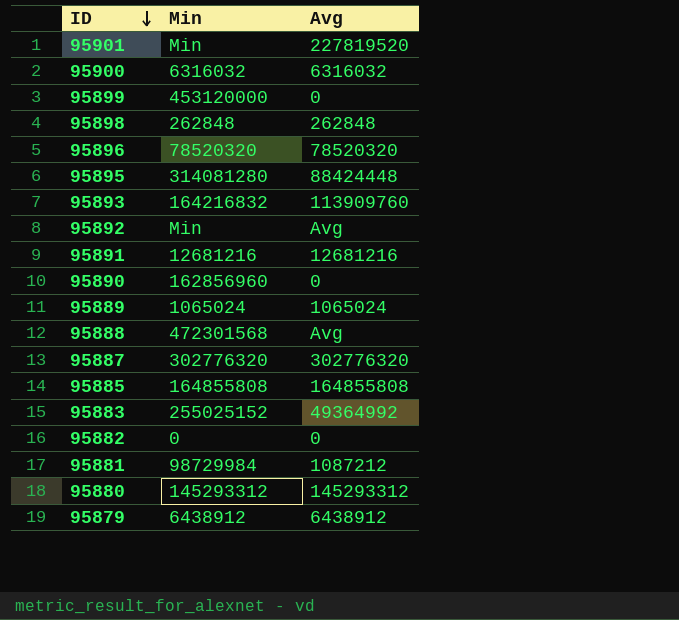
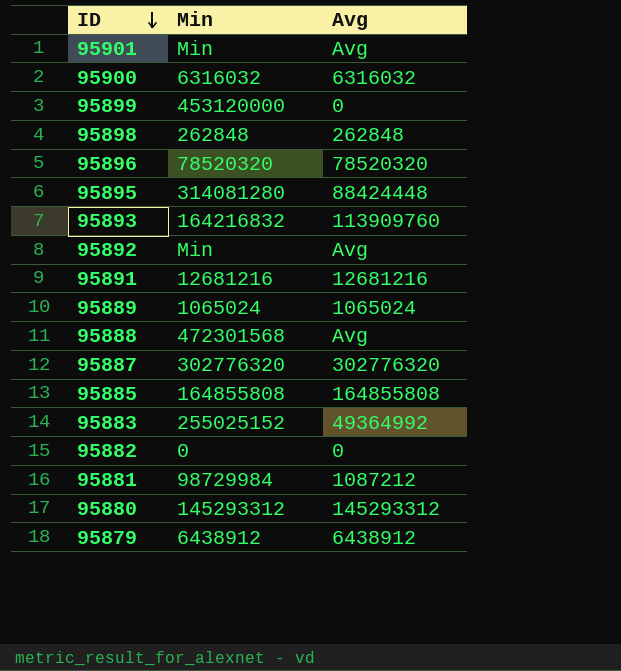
row 95890: 162856960 | 0 -> none
95901 | Avg: 227819520 -> Avg

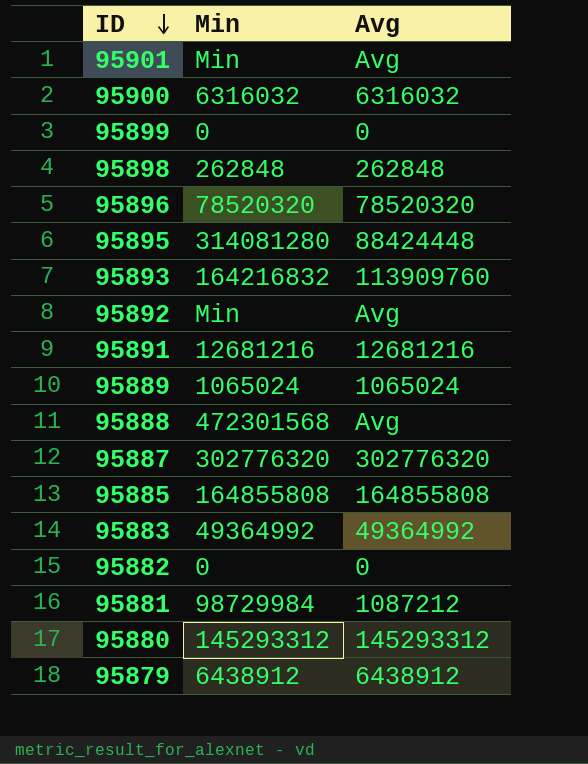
95899 | Min: 453120000 -> 0
95883 | Min: 255025152 -> 49364992

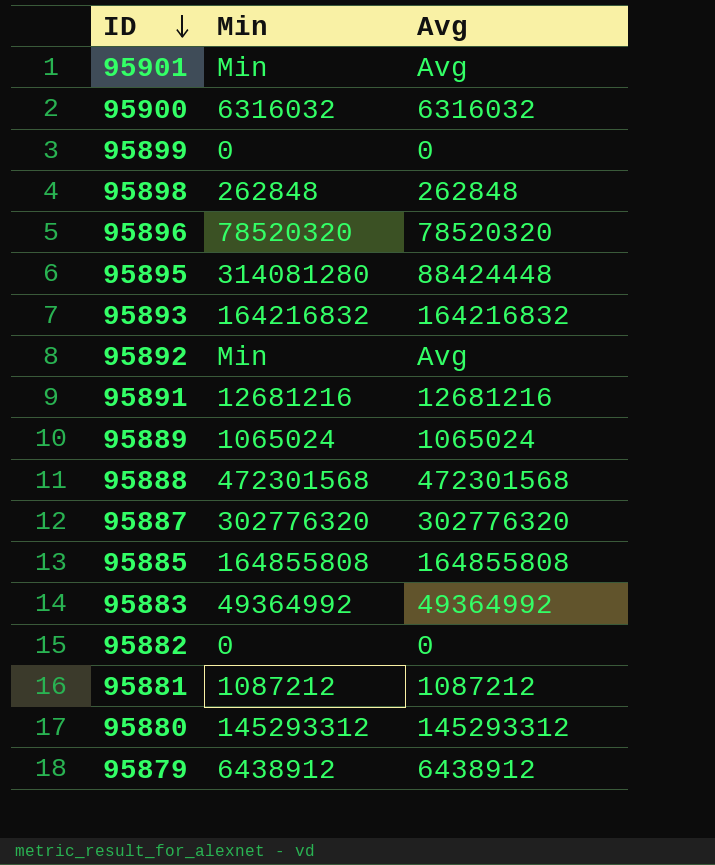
95893 | Avg: 113909760 -> 164216832
95888 | Avg: Avg -> 472301568
95881 | Min: 98729984 -> 1087212

